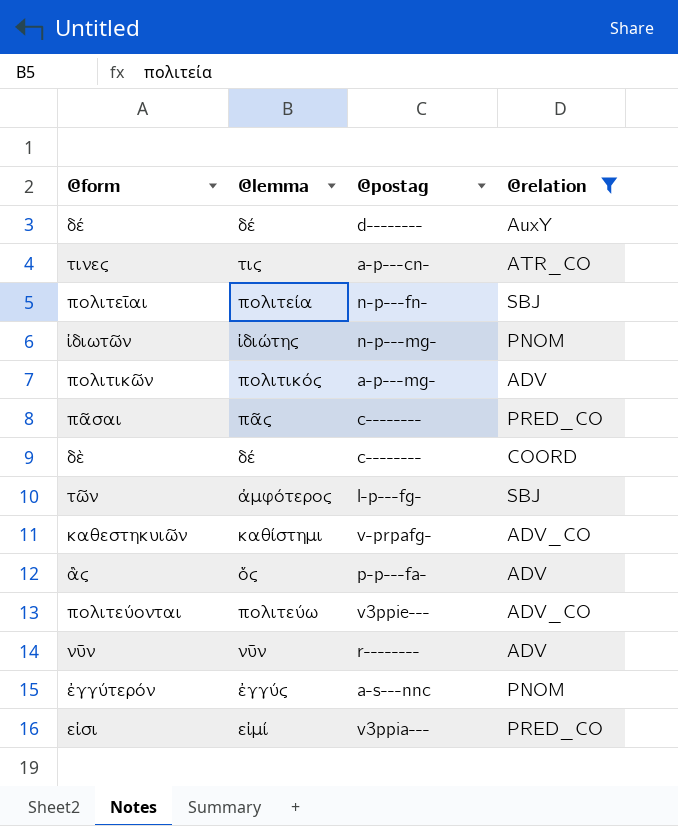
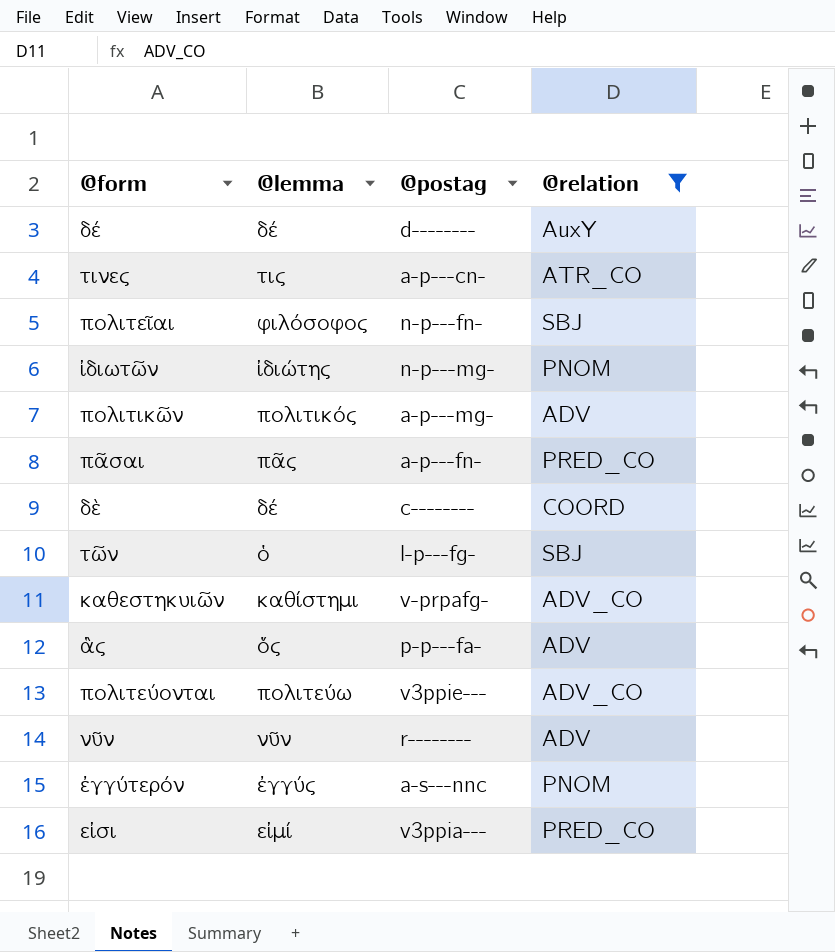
πολιτεῖαι | @lemma: πολιτεία -> φιλόσοφος
πᾶσαι | @postag: c-------- -> a-p---fn-
τῶν | @lemma: ἀμφότερος -> ὁ

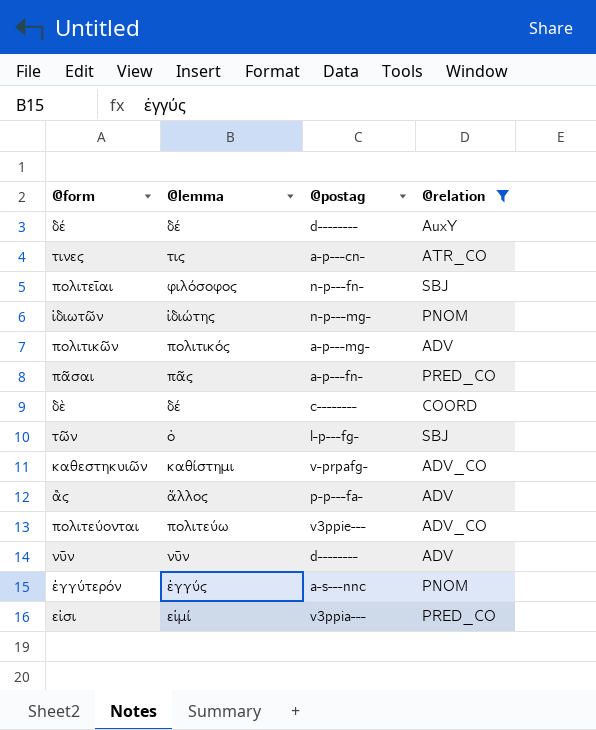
ἃς | @lemma: ὅς -> ἄλλος
νῦν | @postag: r-------- -> d--------

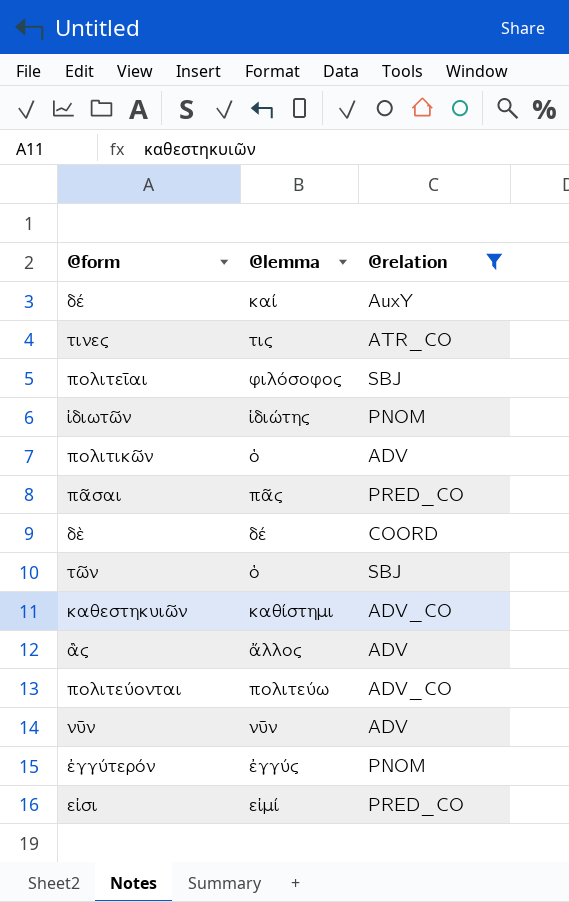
column @postag | position: 3 -> none
δέ | @lemma: δέ -> καί
πολιτικῶν | @lemma: πολιτικός -> ὁ

